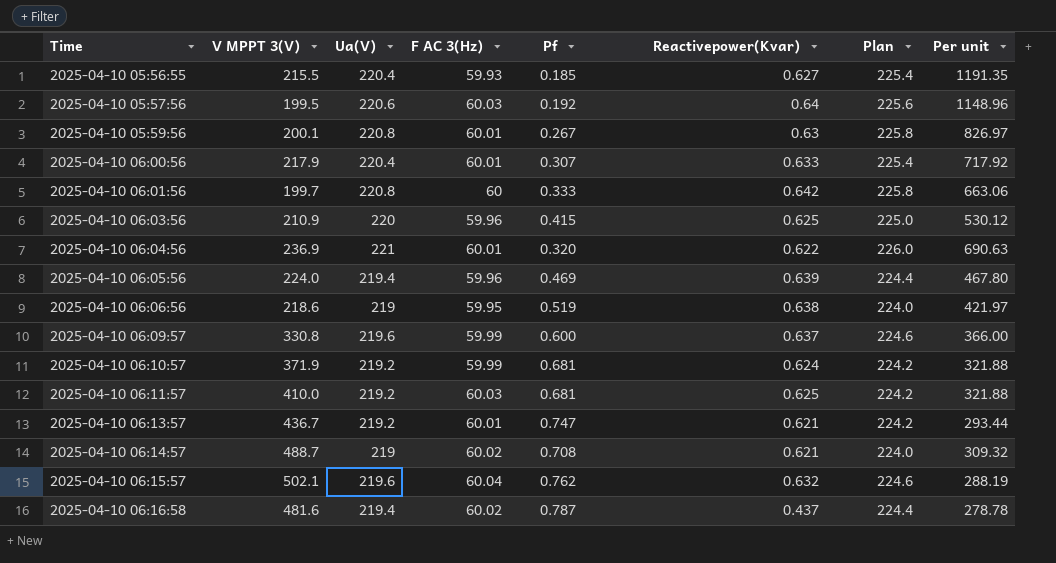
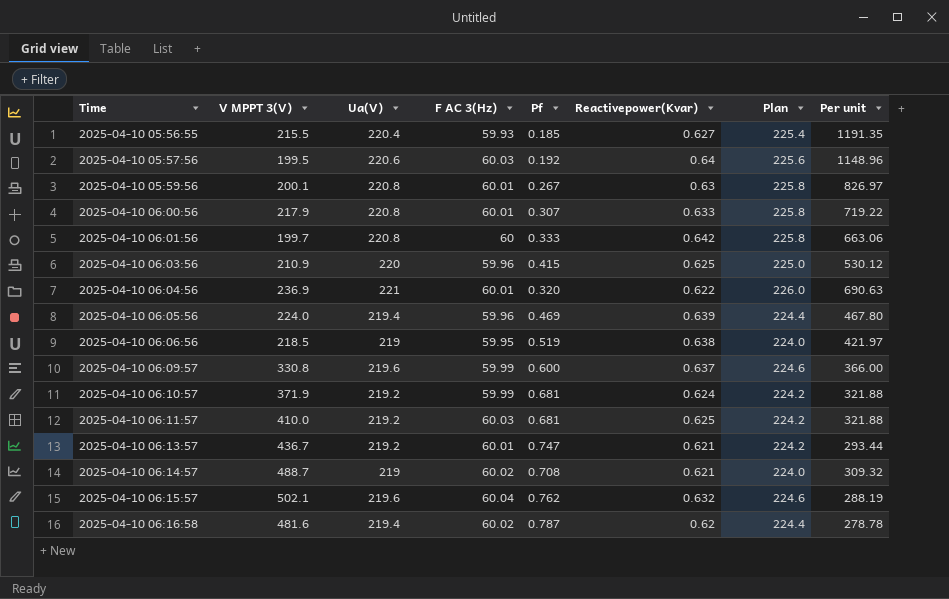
2025-04-10 06:00:56 | Ua(V): 220.4 -> 220.8
2025-04-10 06:00:56 | Plan: 225.4 -> 225.8
2025-04-10 06:00:56 | Per unit: 717.92 -> 719.22
2025-04-10 06:06:56 | V MPPT 3(V): 218.6 -> 218.5
2025-04-10 06:16:58 | Reactivepower(Kvar): 0.437 -> 0.62

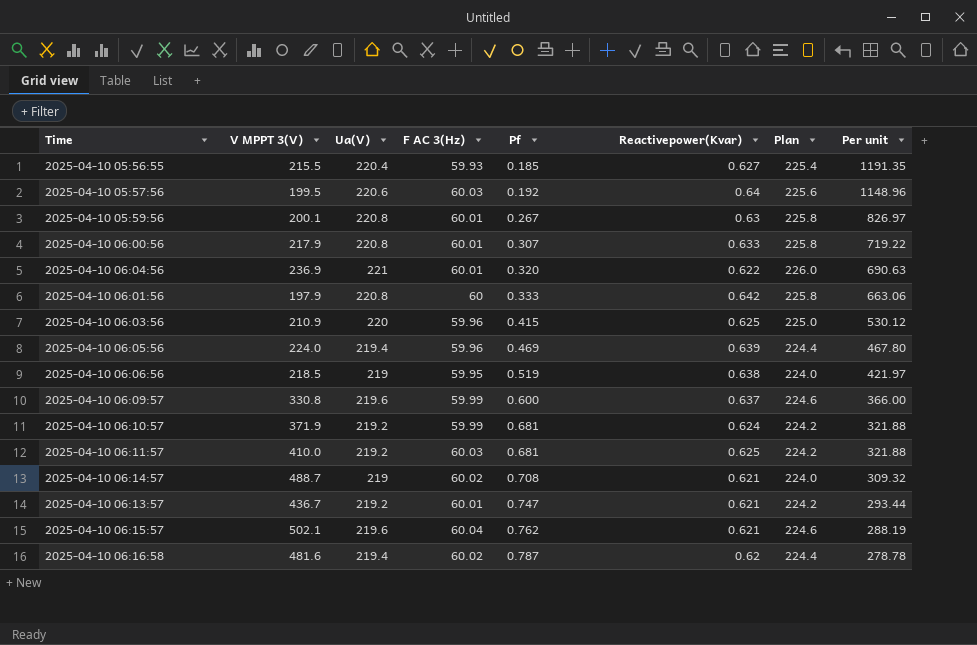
row order: Time ascending -> Pf ascending
2025-04-10 06:01:56 | V MPPT 3(V): 199.7 -> 197.9
2025-04-10 06:15:57 | Reactivepower(Kvar): 0.632 -> 0.621

